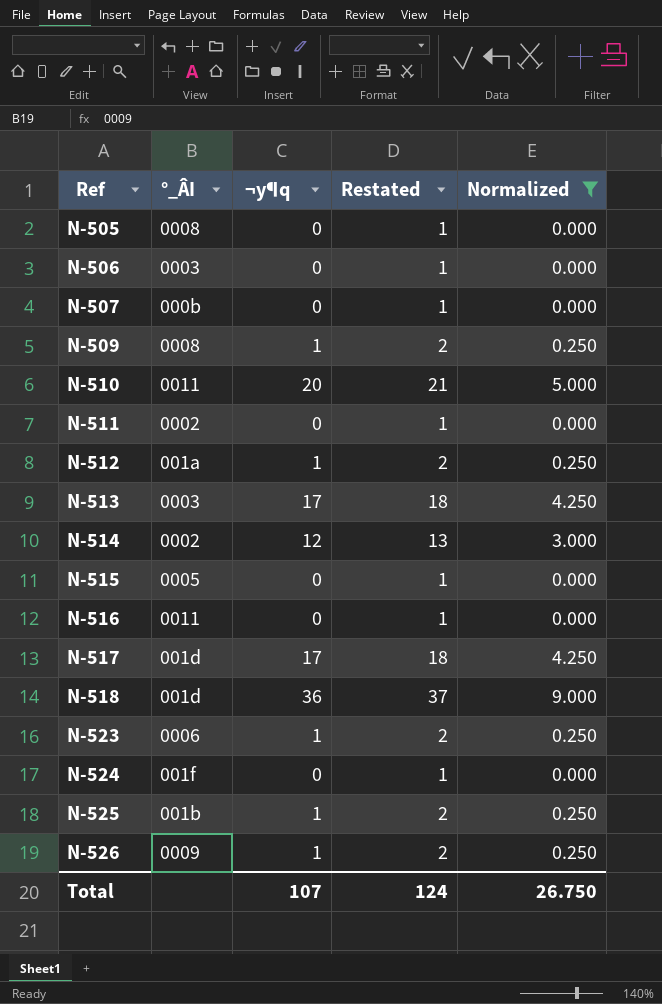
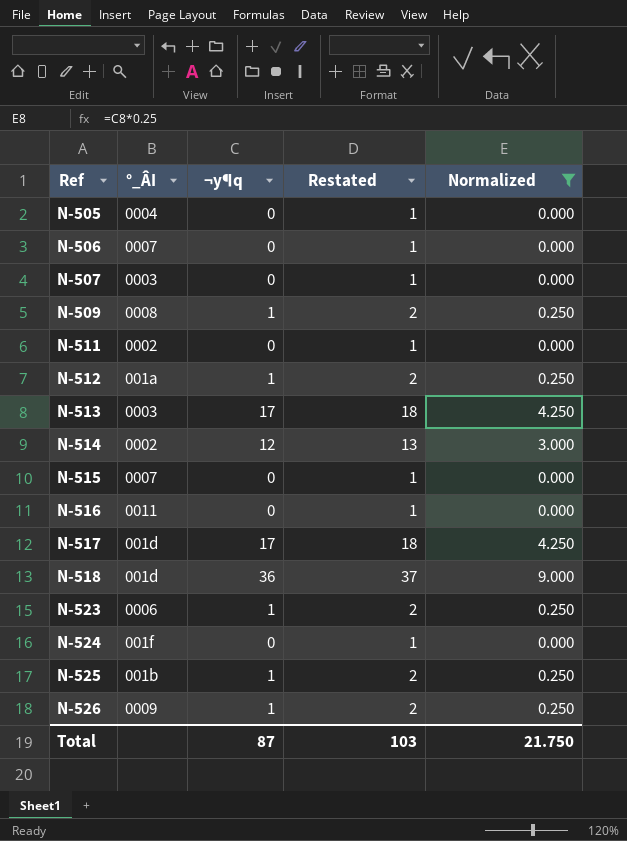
row N-510: 0011 | 20 | 21 | 5.000 -> none
N-505 | °_ÂI: 0008 -> 0004
N-506 | °_ÂI: 0003 -> 0007
N-507 | °_ÂI: 000b -> 0003
N-515 | °_ÂI: 0005 -> 0007
Total | ¬y¶q: 107 -> 87
Total | Restated: 124 -> 103
Total | Normalized: 26.750 -> 21.750

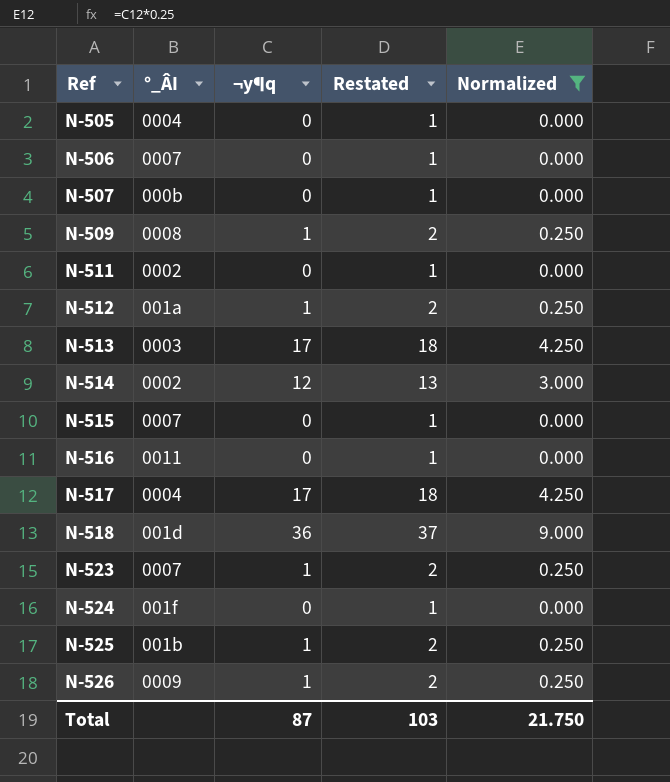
N-507 | °_ÂI: 0003 -> 000b
N-517 | °_ÂI: 001d -> 0004
N-523 | °_ÂI: 0006 -> 0007

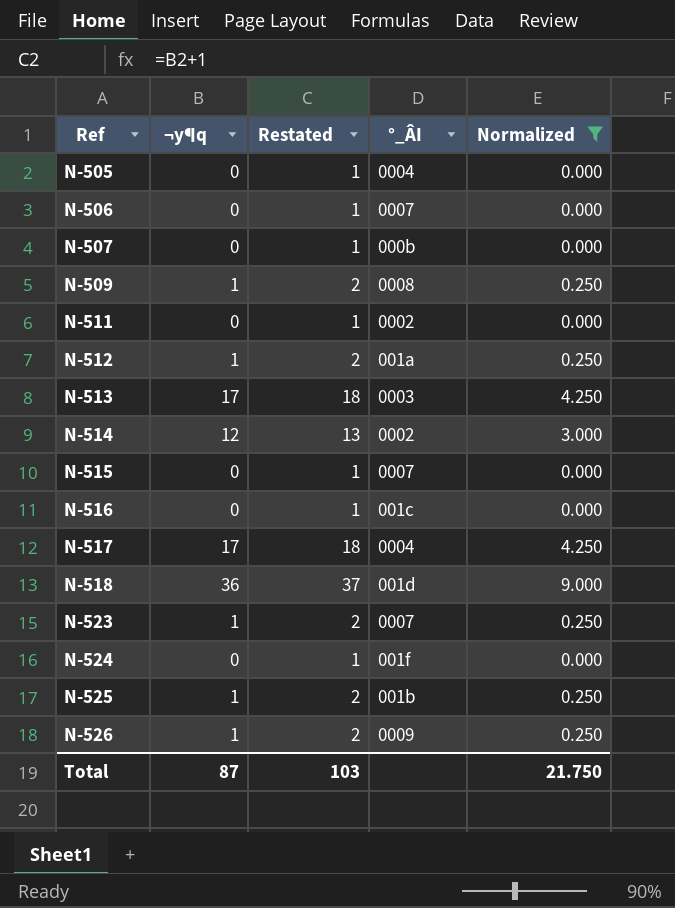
column °_ÂI | position: 2 -> 4
N-516 | °_ÂI: 0011 -> 001c

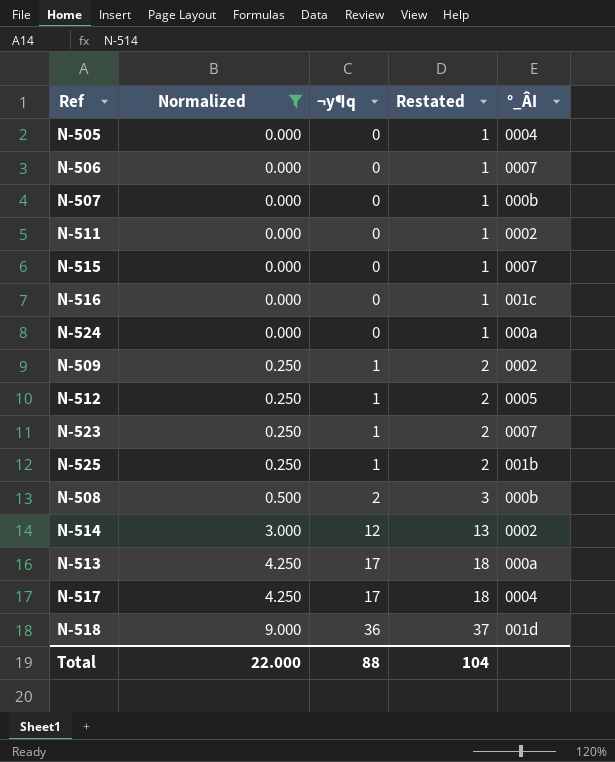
row order: Ref ascending -> Normalized ascending
column Normalized | position: 5 -> 2
row N-526: 1 | 2 | 0009 | 0.250 -> none
N-524 | °_ÂI: 001f -> 000a
N-509 | °_ÂI: 0008 -> 0002
N-512 | °_ÂI: 001a -> 0005
row N-508: none -> 0.500 | 2 | 3 | 000b
N-513 | °_ÂI: 0003 -> 000a
Total | Normalized: 21.750 -> 22.000
Total | ¬y¶q: 87 -> 88
Total | Restated: 103 -> 104

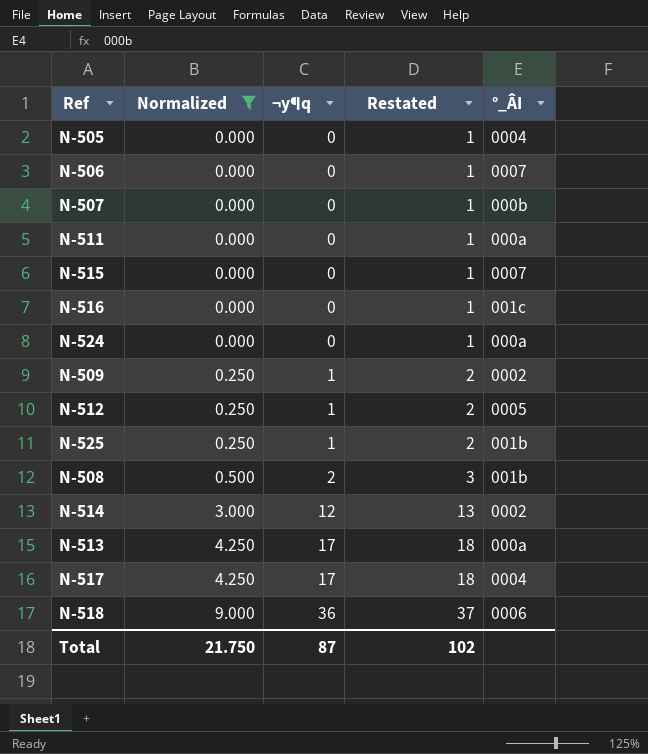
row N-523: 0.250 | 1 | 2 | 0007 -> none
N-511 | °_ÂI: 0002 -> 000a
N-508 | °_ÂI: 000b -> 001b
N-518 | °_ÂI: 001d -> 0006
Total | Normalized: 22.000 -> 21.750
Total | ¬y¶q: 88 -> 87
Total | Restated: 104 -> 102

